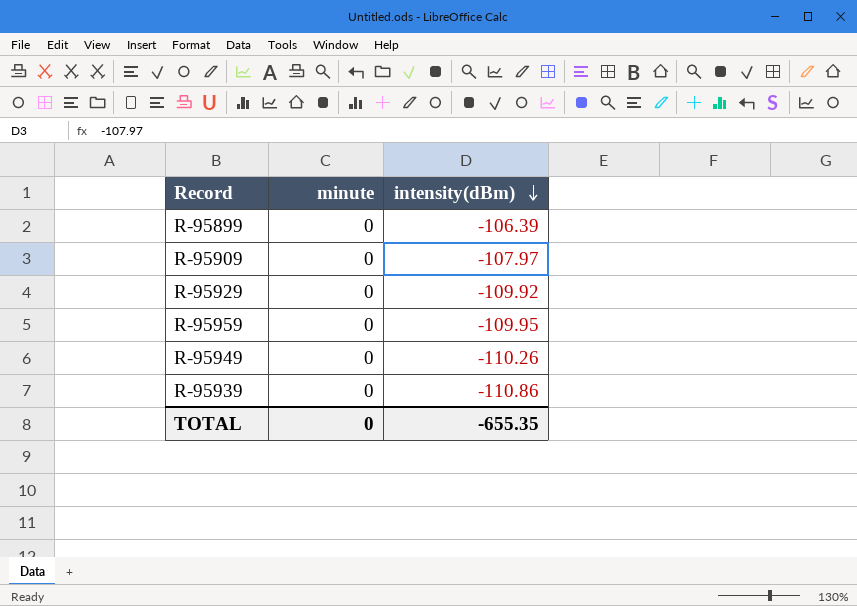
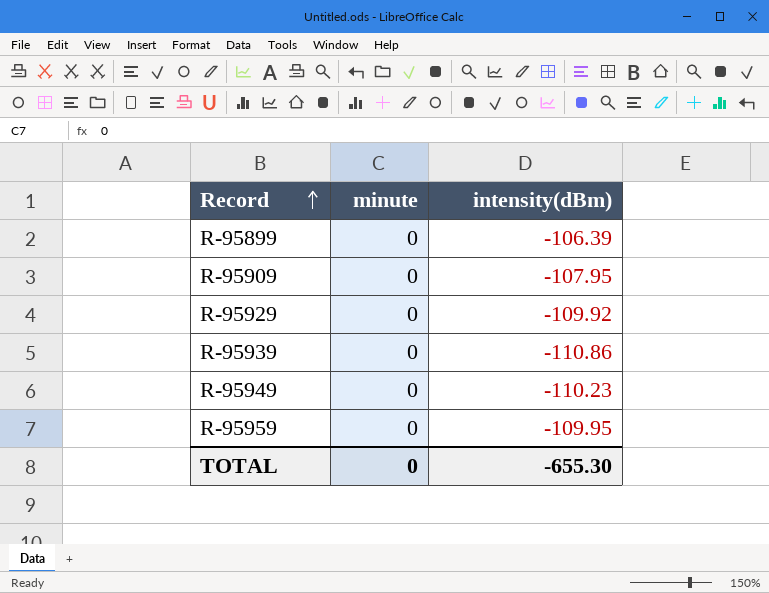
row order: intensity(dBm) descending -> Record ascending
R-95909 | intensity(dBm): -107.97 -> -107.95
R-95949 | intensity(dBm): -110.26 -> -110.23
TOTAL | intensity(dBm): -655.35 -> -655.30

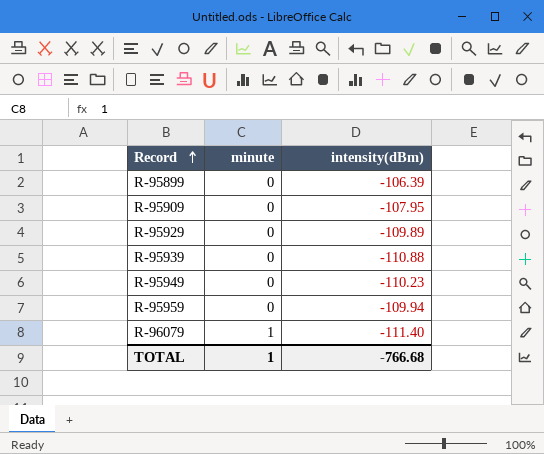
R-95929 | intensity(dBm): -109.92 -> -109.89
R-95939 | intensity(dBm): -110.86 -> -110.88
R-95959 | intensity(dBm): -109.95 -> -109.94
row R-96079: none -> 1 | -111.40
TOTAL | minute: 0 -> 1
TOTAL | intensity(dBm): -655.30 -> -766.68

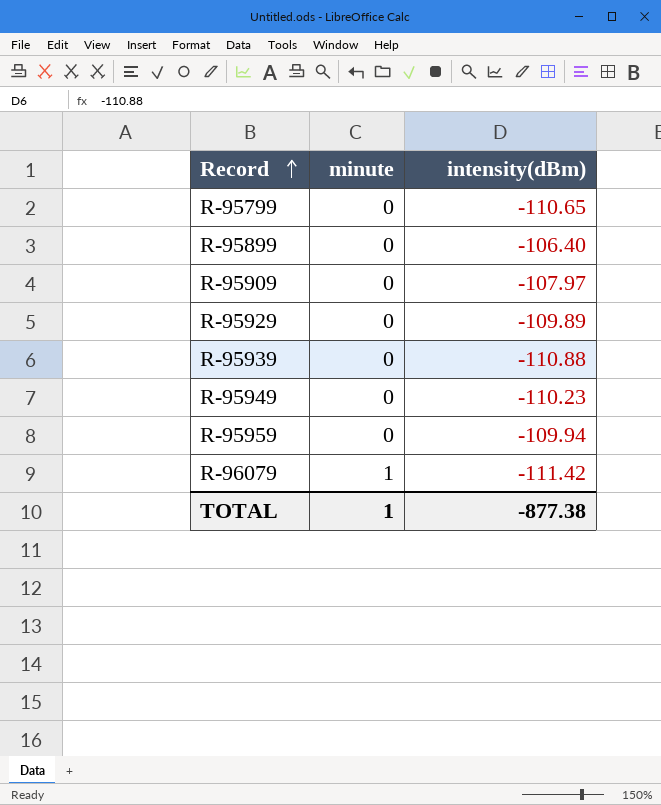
row R-95799: none -> 0 | -110.65
R-95899 | intensity(dBm): -106.39 -> -106.40
R-95909 | intensity(dBm): -107.95 -> -107.97
R-96079 | intensity(dBm): -111.40 -> -111.42
TOTAL | intensity(dBm): -766.68 -> -877.38

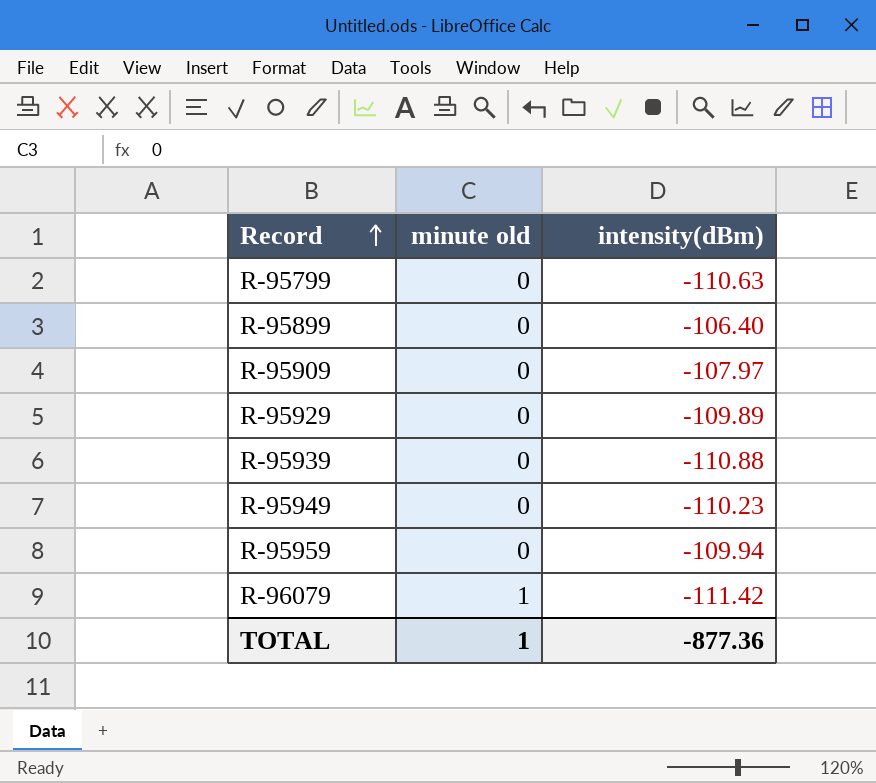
column name: minute -> minute old
R-95799 | intensity(dBm): -110.65 -> -110.63
TOTAL | intensity(dBm): -877.38 -> -877.36

